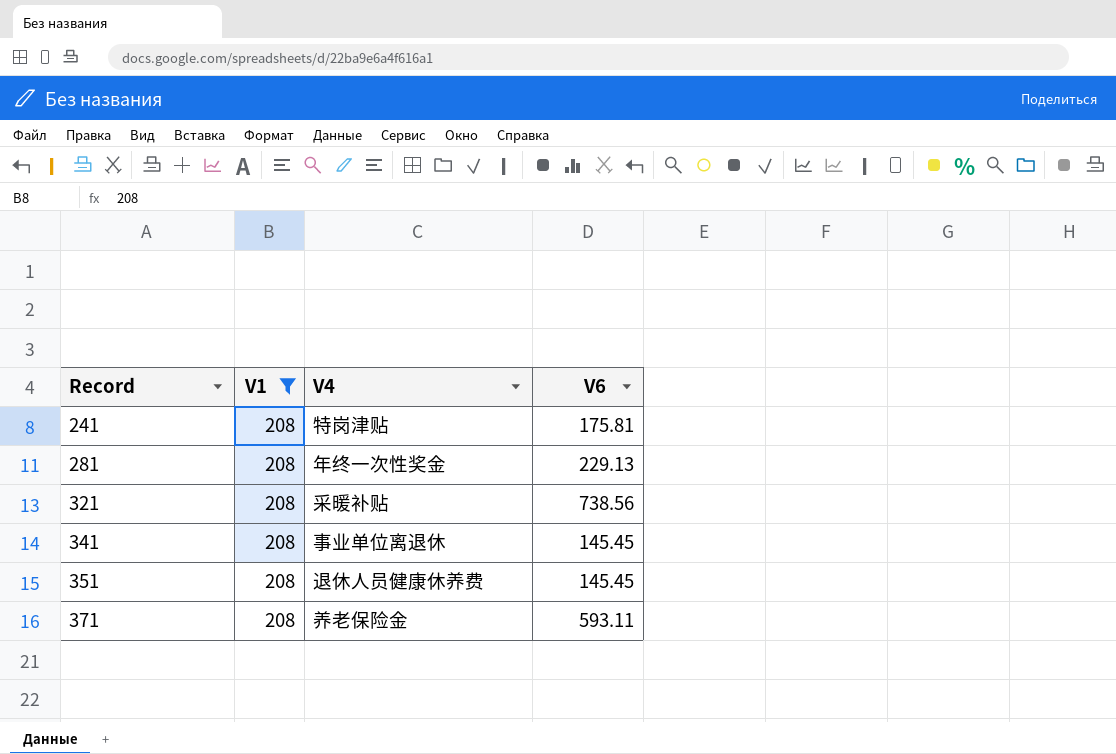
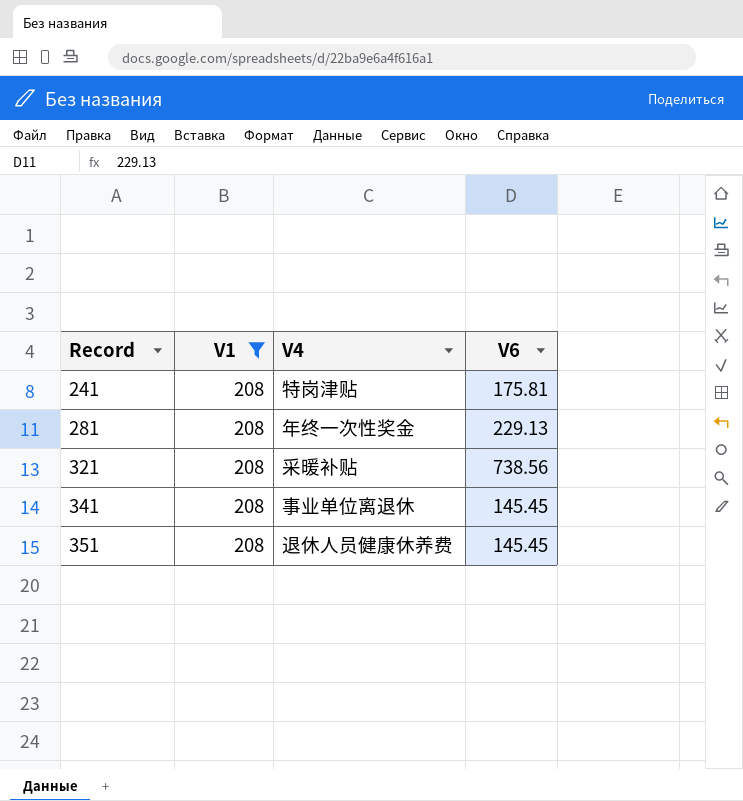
row 371: 208 | 养老保险金 | 593.11 -> none

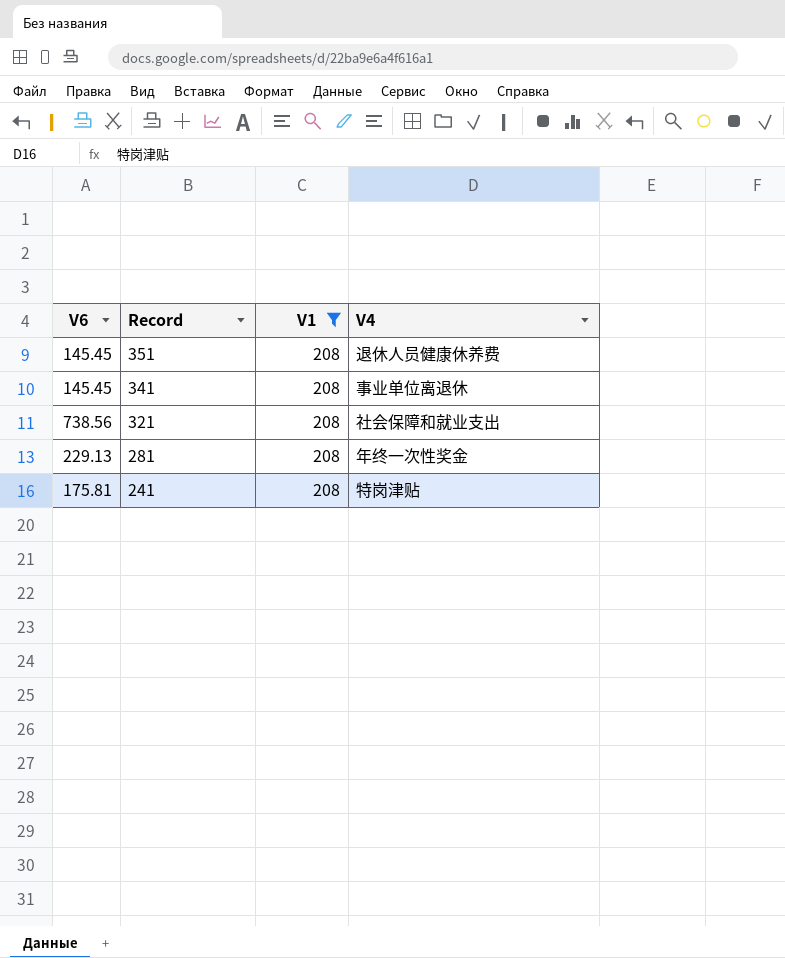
row order: Record ascending -> Record descending
column V6 | position: 4 -> 1
321 | V4: 采暖补贴 -> 社会保障和就业支出

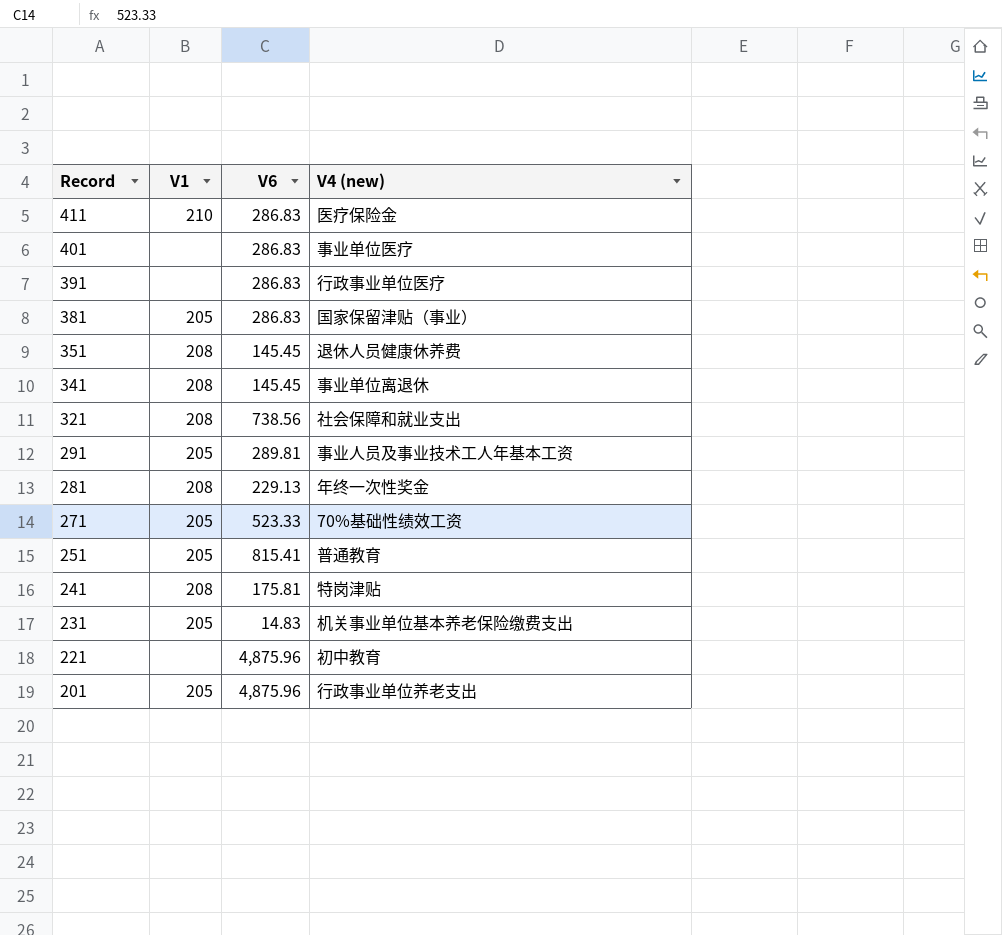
filter: V1 = 208 -> none
column V6 | position: 1 -> 3
column name: V4 -> V4 (new)

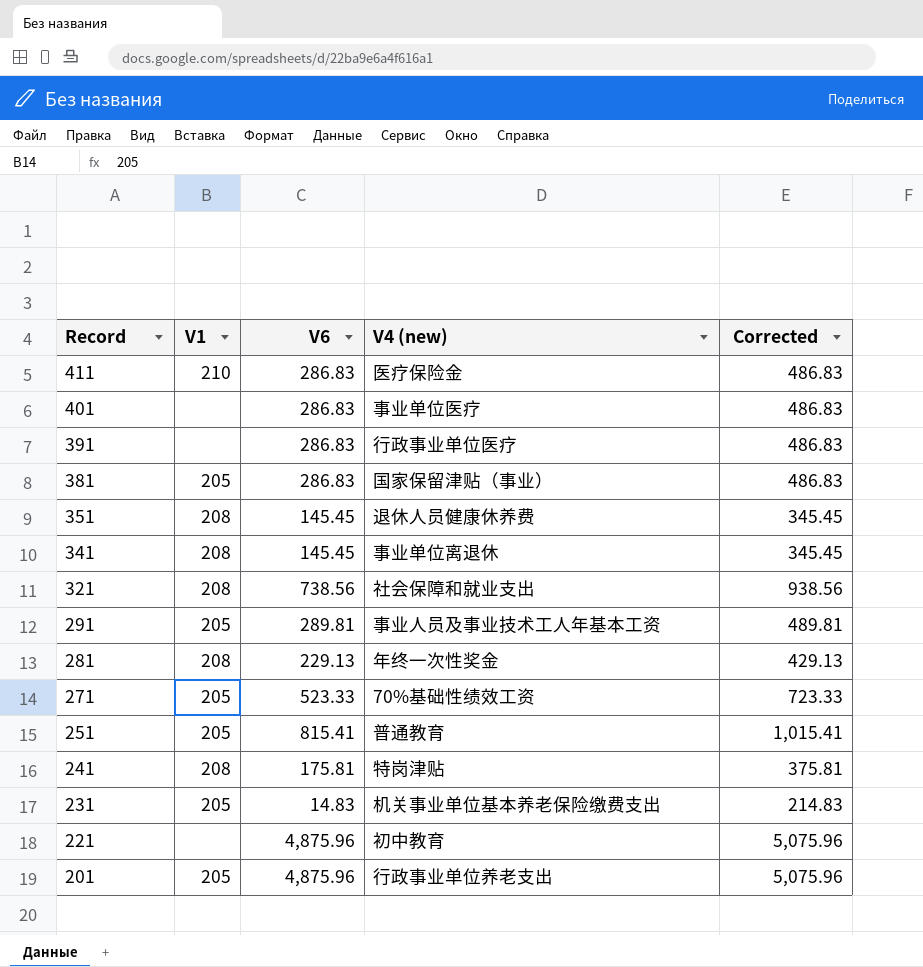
column Corrected | formula: none -> [V6] + 200

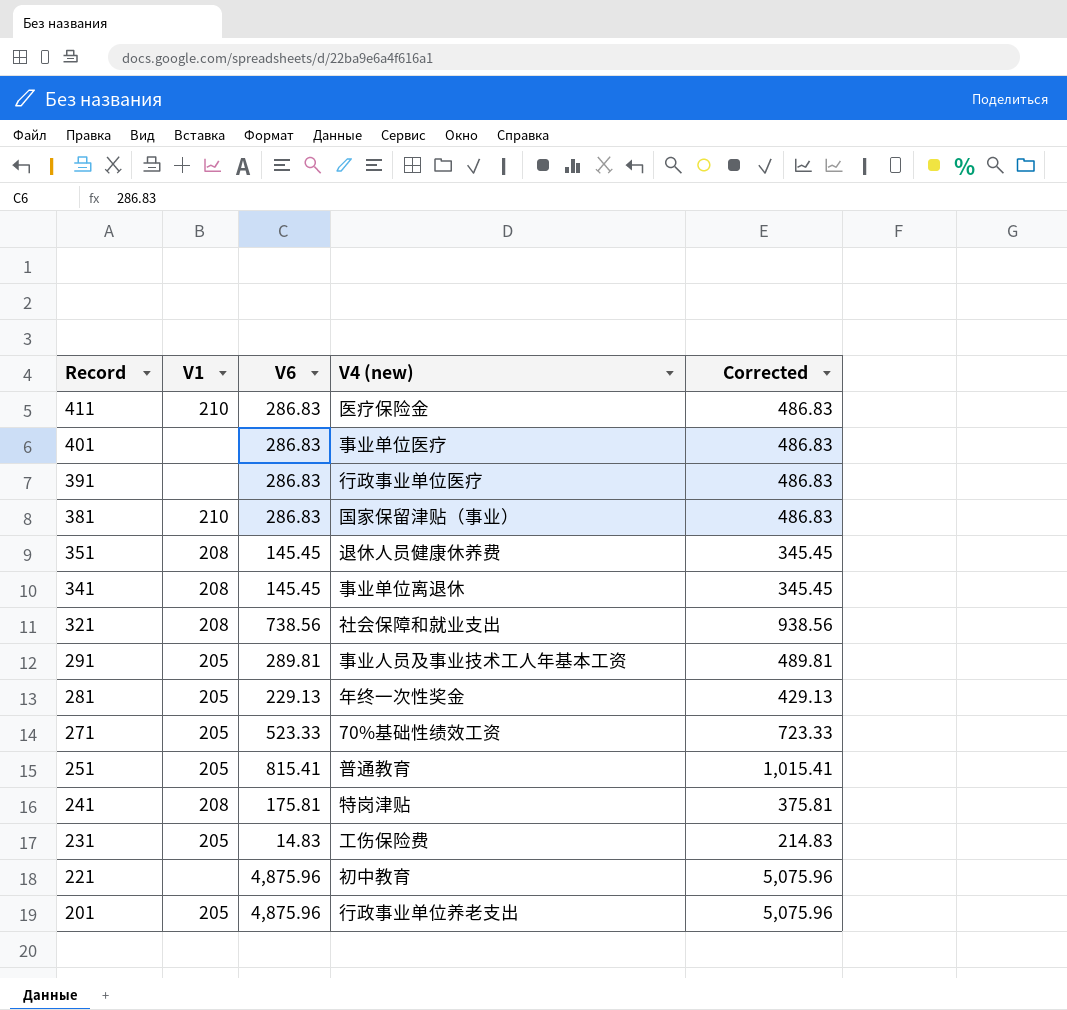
381 | V1: 205 -> 210
281 | V1: 208 -> 205
231 | V4 (new): 机关事业单位基本养老保险缴费支出 -> 工伤保险费

